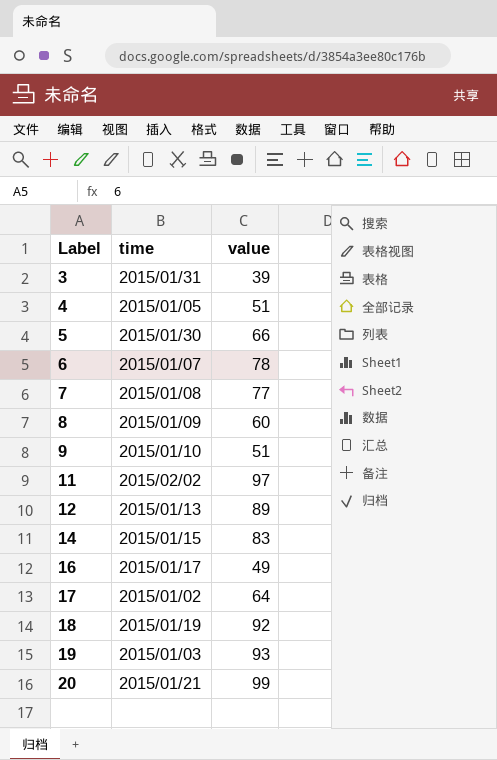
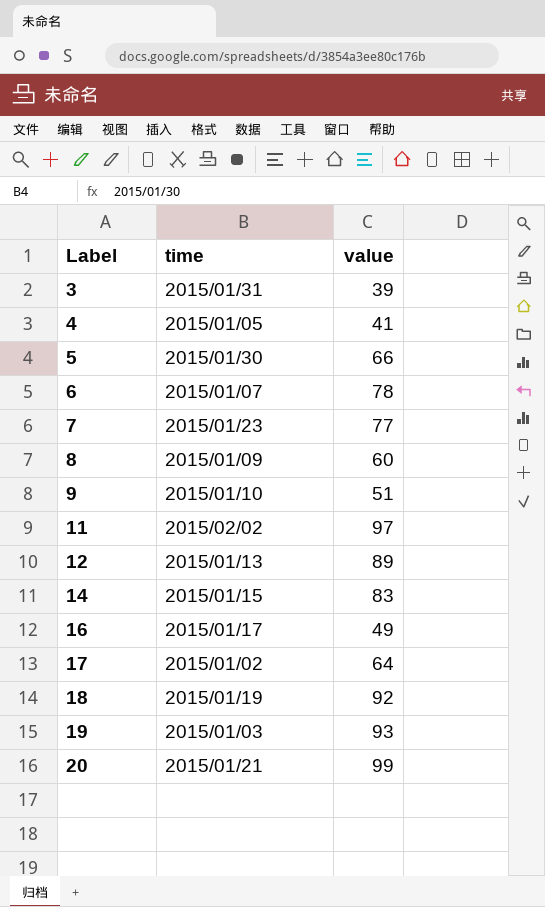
4 | value: 51 -> 41
7 | time: 2015/01/08 -> 2015/01/23

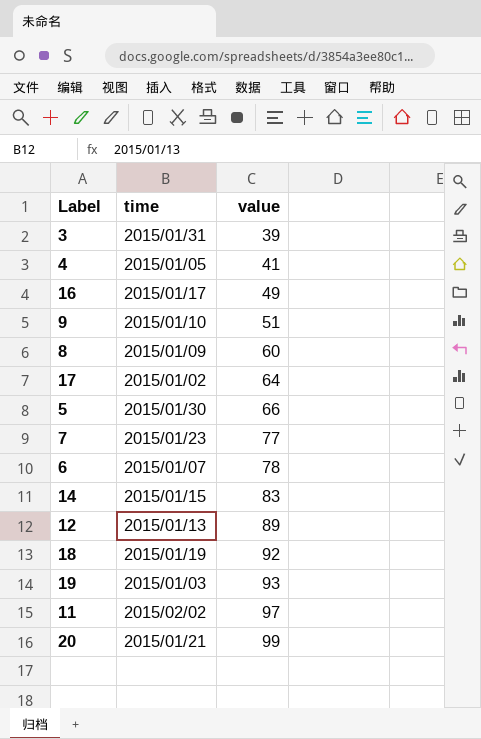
row order: Label ascending -> value ascending

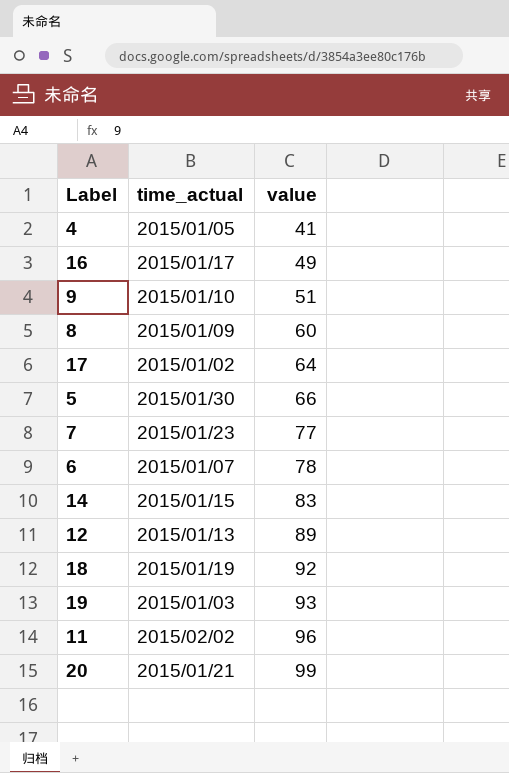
column name: time -> time_actual
row 3: 2015/01/31 | 39 -> none
11 | value: 97 -> 96

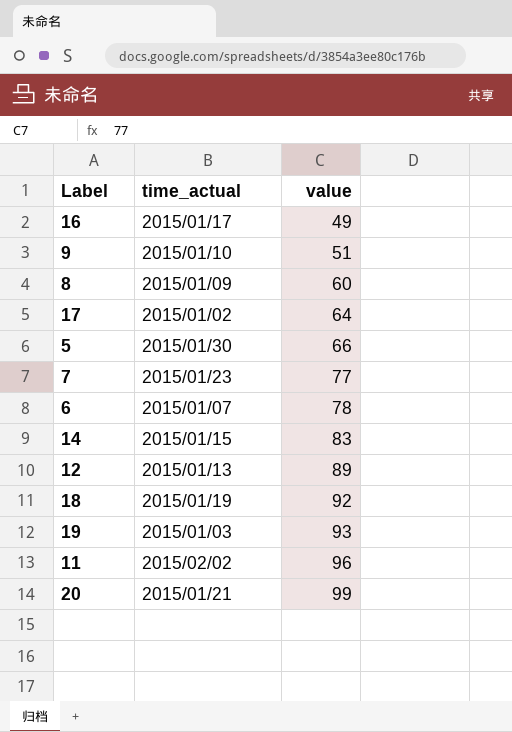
row 4: 2015/01/05 | 41 -> none

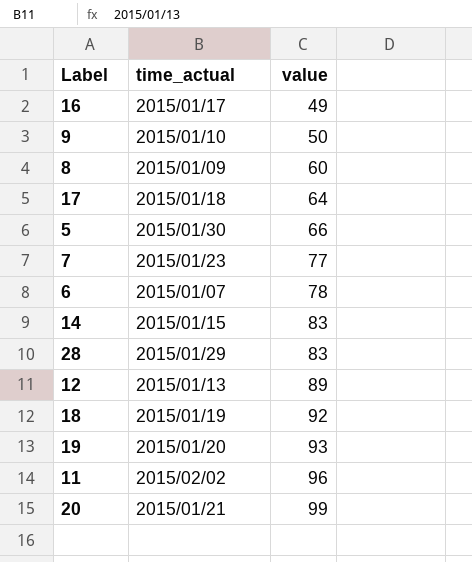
9 | value: 51 -> 50
17 | time_actual: 2015/01/02 -> 2015/01/18
row 28: none -> 2015/01/29 | 83
19 | time_actual: 2015/01/03 -> 2015/01/20

